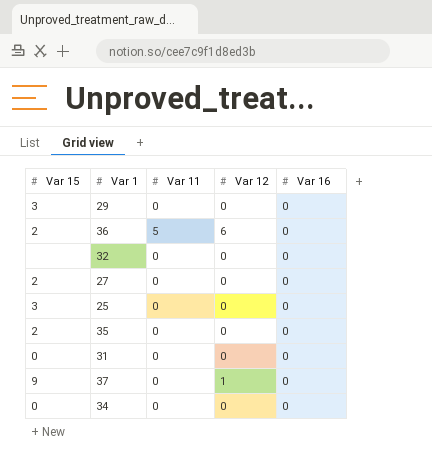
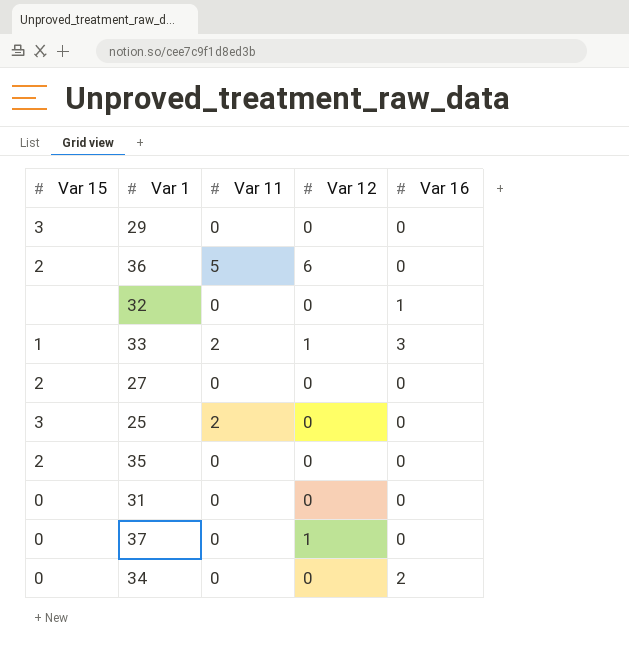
32 | Var 16: 0 -> 1
row 33: none -> 1 | 2 | 1 | 3
25 | Var 11: 0 -> 2
37 | Var 15: 9 -> 0
34 | Var 16: 0 -> 2

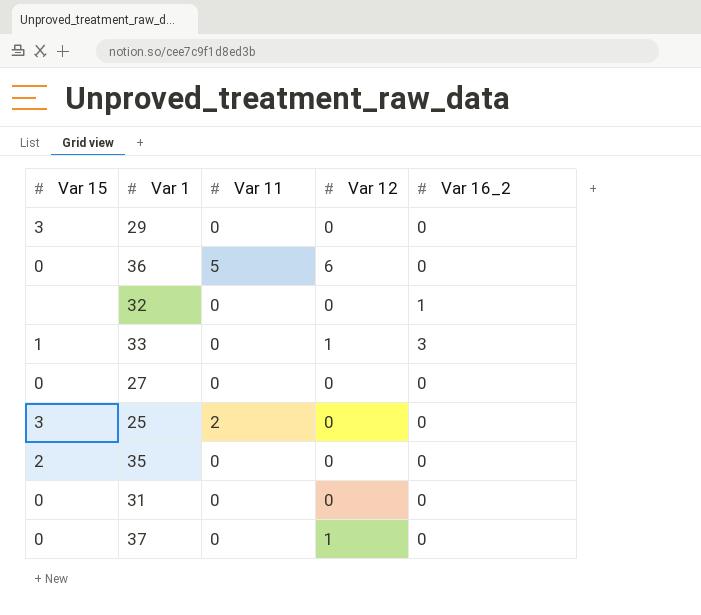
column name: Var 16 -> Var 16_2
row 34: 0 | 0 | 0 | 2 -> none
36 | Var 15: 2 -> 0
33 | Var 11: 2 -> 0
27 | Var 15: 2 -> 0

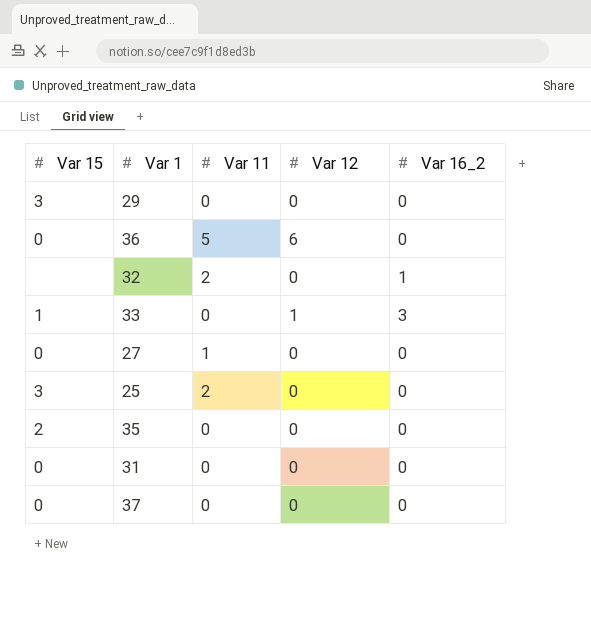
32 | Var 11: 0 -> 2
27 | Var 11: 0 -> 1
37 | Var 12: 1 -> 0

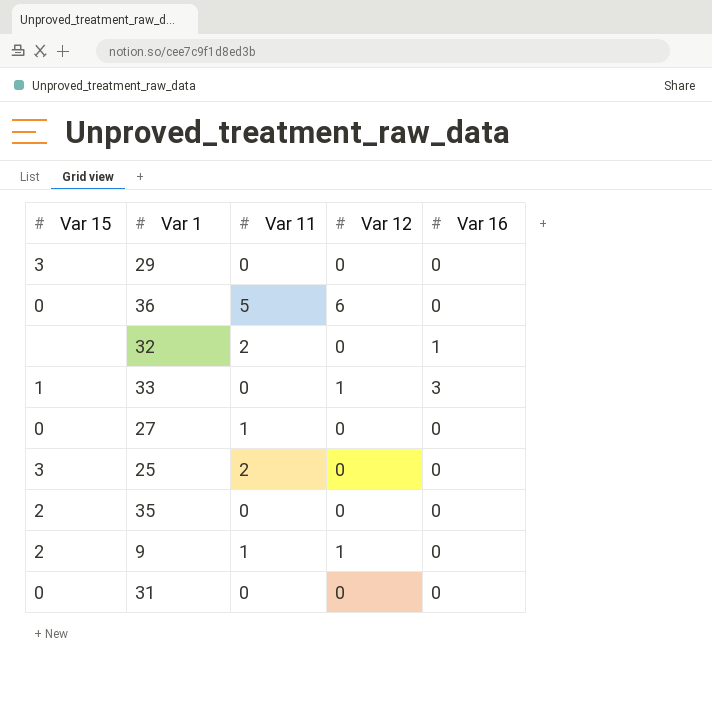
column name: Var 16_2 -> Var 16
row 37: 0 | 0 | 0 | 0 -> none
row 9: none -> 2 | 1 | 1 | 0

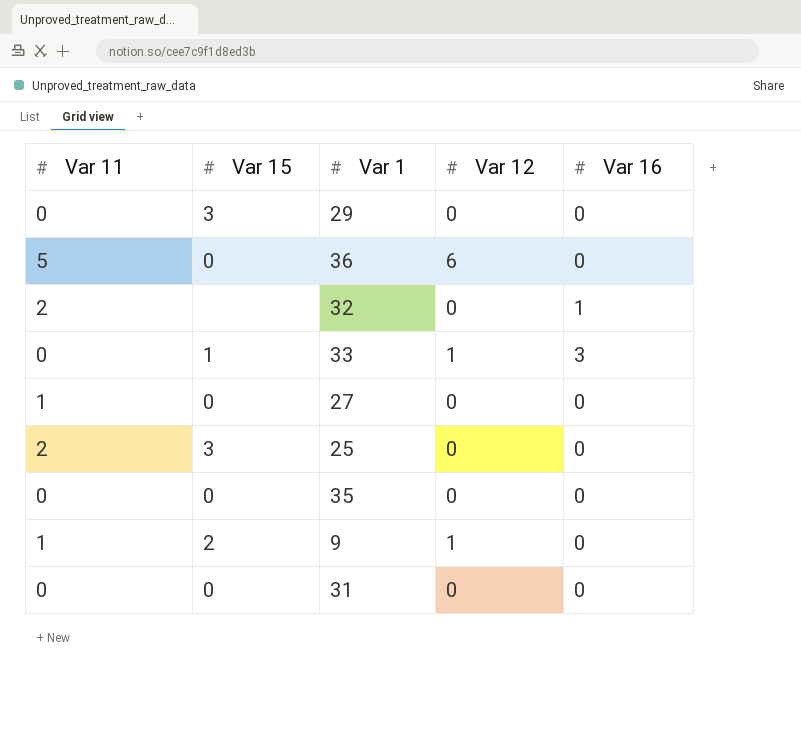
column Var 11 | position: 3 -> 1
35 | Var 15: 2 -> 0

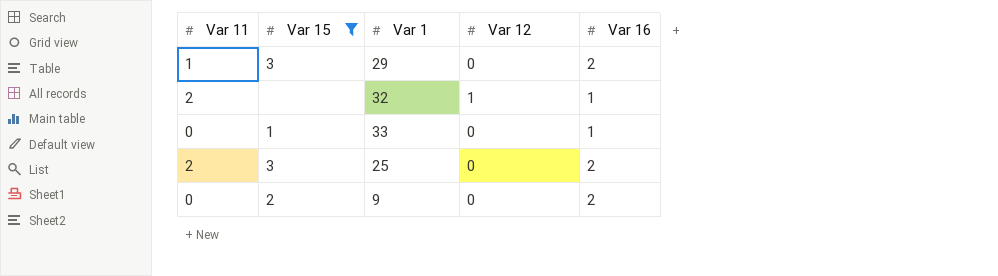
filter: none -> Var 15 != 0
29 | Var 11: 0 -> 1
29 | Var 16: 0 -> 2
32 | Var 12: 0 -> 1
33 | Var 12: 1 -> 0
33 | Var 16: 3 -> 1
25 | Var 16: 0 -> 2
9 | Var 11: 1 -> 0
9 | Var 12: 1 -> 0
9 | Var 16: 0 -> 2

